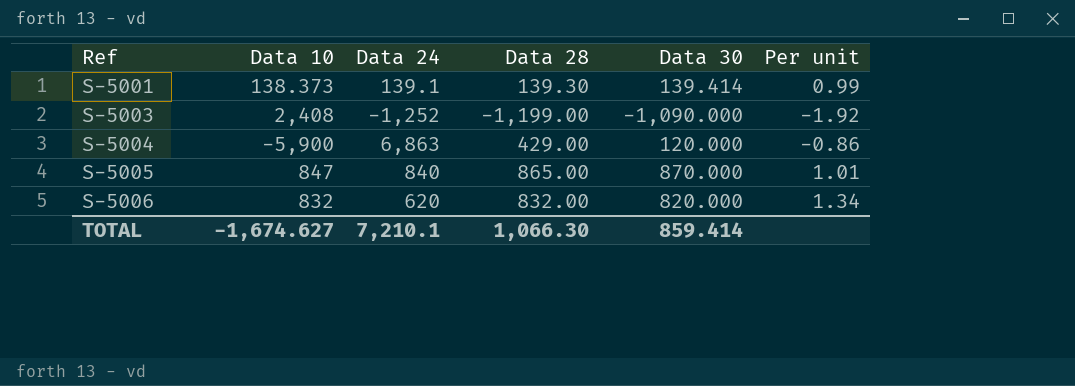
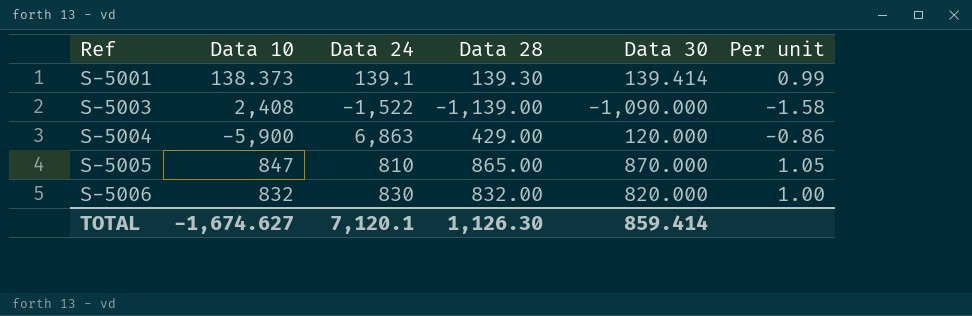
S-5003 | Data 24: -1,252 -> -1,522
S-5003 | Data 28: -1,199.00 -> -1,139.00
S-5003 | Per unit: -1.92 -> -1.58
S-5005 | Data 24: 840 -> 810
S-5005 | Per unit: 1.01 -> 1.05
S-5006 | Data 24: 620 -> 830
S-5006 | Per unit: 1.34 -> 1.00
TOTAL | Data 24: 7,210.1 -> 7,120.1
TOTAL | Data 28: 1,066.30 -> 1,126.30

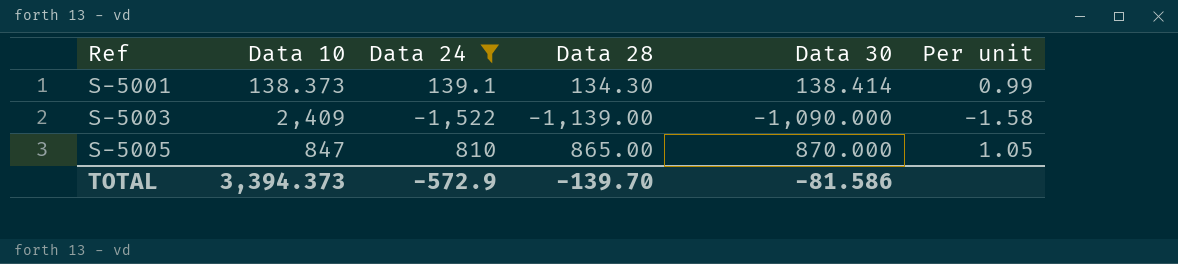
filter: none -> Data 24 <= 810
S-5001 | Data 28: 139.30 -> 134.30
S-5001 | Data 30: 139.414 -> 138.414
S-5003 | Data 10: 2,408 -> 2,409
TOTAL | Data 10: -1,674.627 -> 3,394.373
TOTAL | Data 24: 7,120.1 -> -572.9
TOTAL | Data 28: 1,126.30 -> -139.70
TOTAL | Data 30: 859.414 -> -81.586

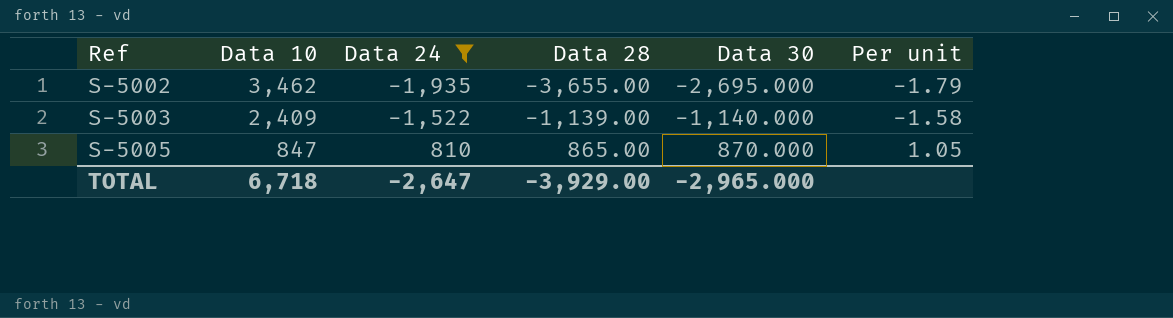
row S-5001: 138.373 | 139.1 | 134.30 | 138.414 | 0.99 -> none
row S-5002: none -> 3,462 | -1,935 | -3,655.00 | -2,695.000 | -1.79
S-5003 | Data 30: -1,090.000 -> -1,140.000
TOTAL | Data 10: 3,394.373 -> 6,718
TOTAL | Data 24: -572.9 -> -2,647
TOTAL | Data 28: -139.70 -> -3,929.00
TOTAL | Data 30: -81.586 -> -2,965.000

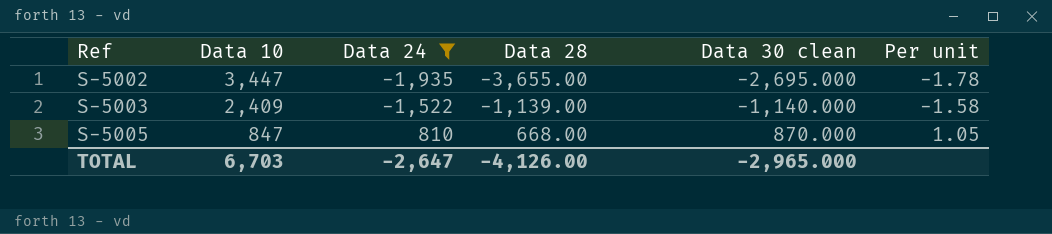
column name: Data 30 -> Data 30 clean
S-5002 | Data 10: 3,462 -> 3,447
S-5002 | Per unit: -1.79 -> -1.78
S-5005 | Data 28: 865.00 -> 668.00
TOTAL | Data 10: 6,718 -> 6,703
TOTAL | Data 28: -3,929.00 -> -4,126.00

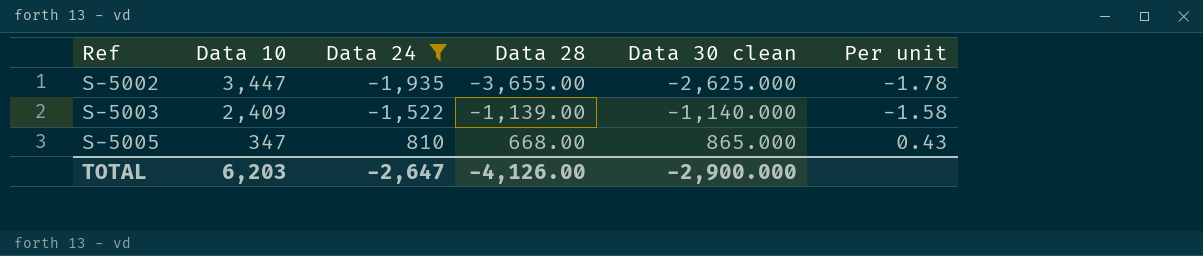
S-5002 | Data 30 clean: -2,695.000 -> -2,625.000
S-5005 | Data 10: 847 -> 347
S-5005 | Data 30 clean: 870.000 -> 865.000
S-5005 | Per unit: 1.05 -> 0.43
TOTAL | Data 10: 6,703 -> 6,203
TOTAL | Data 30 clean: -2,965.000 -> -2,900.000

